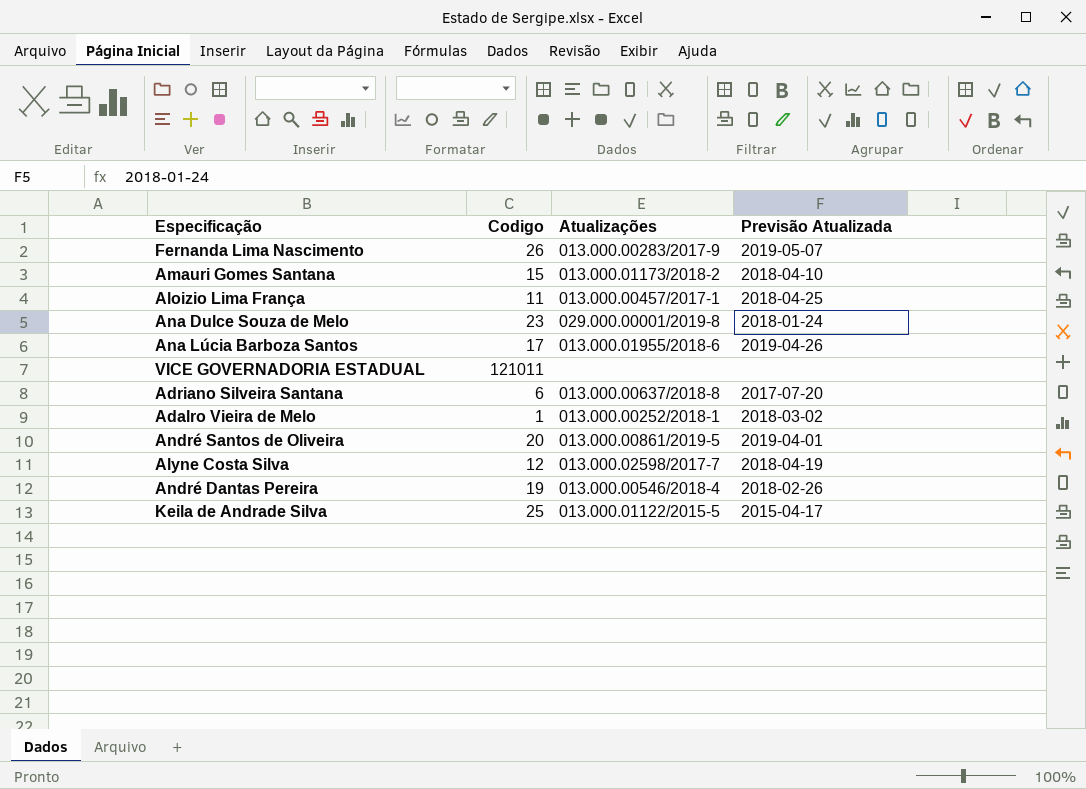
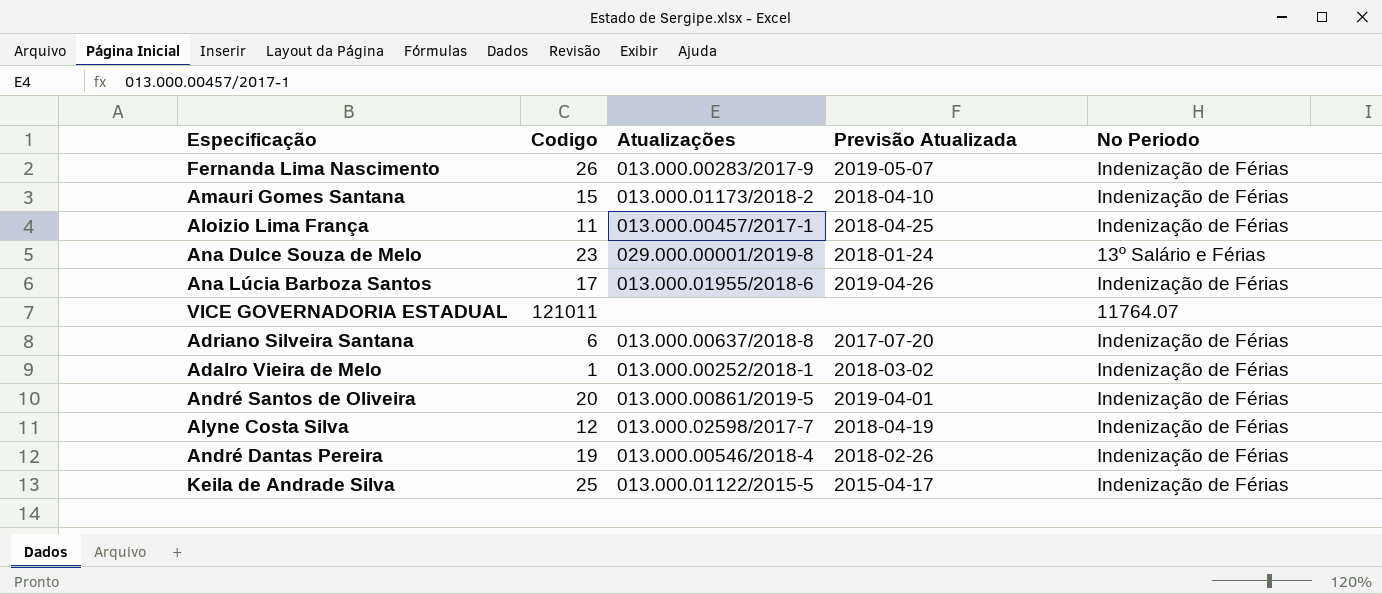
column No Periodo | position: none -> 5

